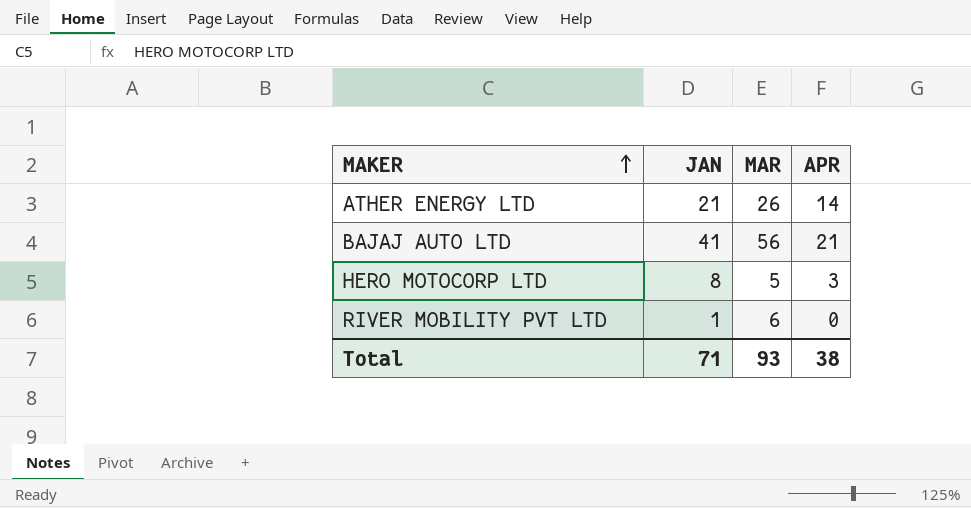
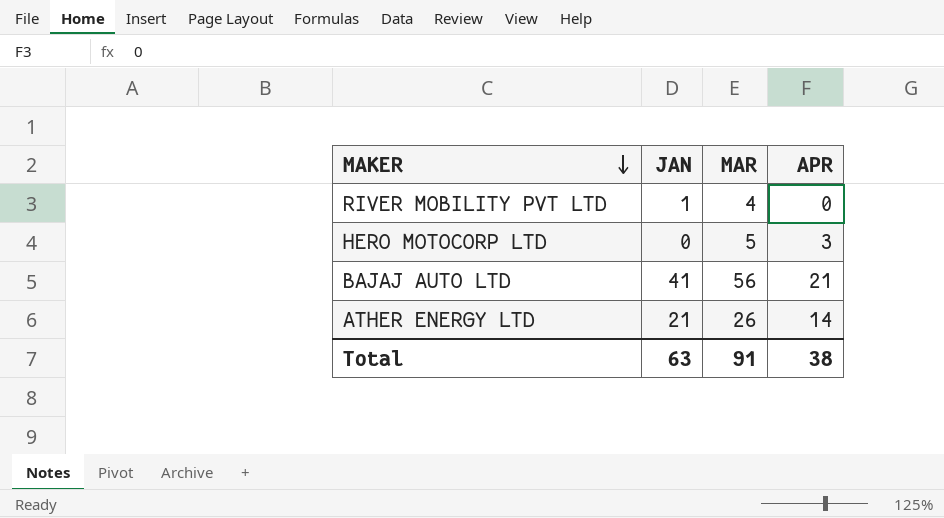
row order: MAKER ascending -> MAKER descending
RIVER MOBILITY PVT LTD | MAR: 6 -> 4
HERO MOTOCORP LTD | JAN: 8 -> 0
Total | JAN: 71 -> 63
Total | MAR: 93 -> 91

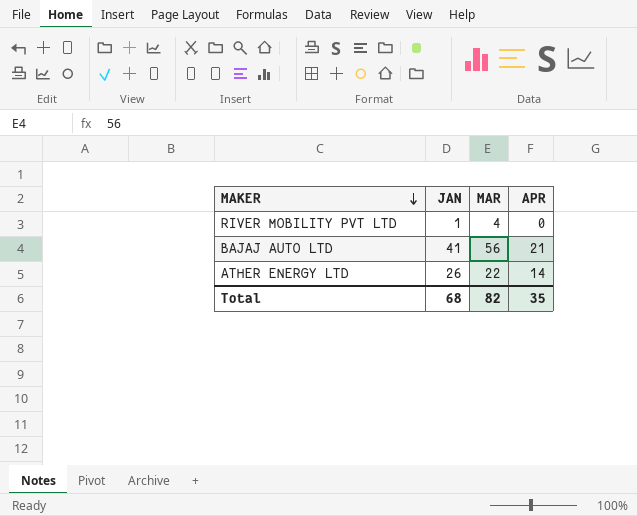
row HERO MOTOCORP LTD: 0 | 5 | 3 -> none
ATHER ENERGY LTD | JAN: 21 -> 26
ATHER ENERGY LTD | MAR: 26 -> 22
Total | JAN: 63 -> 68
Total | MAR: 91 -> 82
Total | APR: 38 -> 35

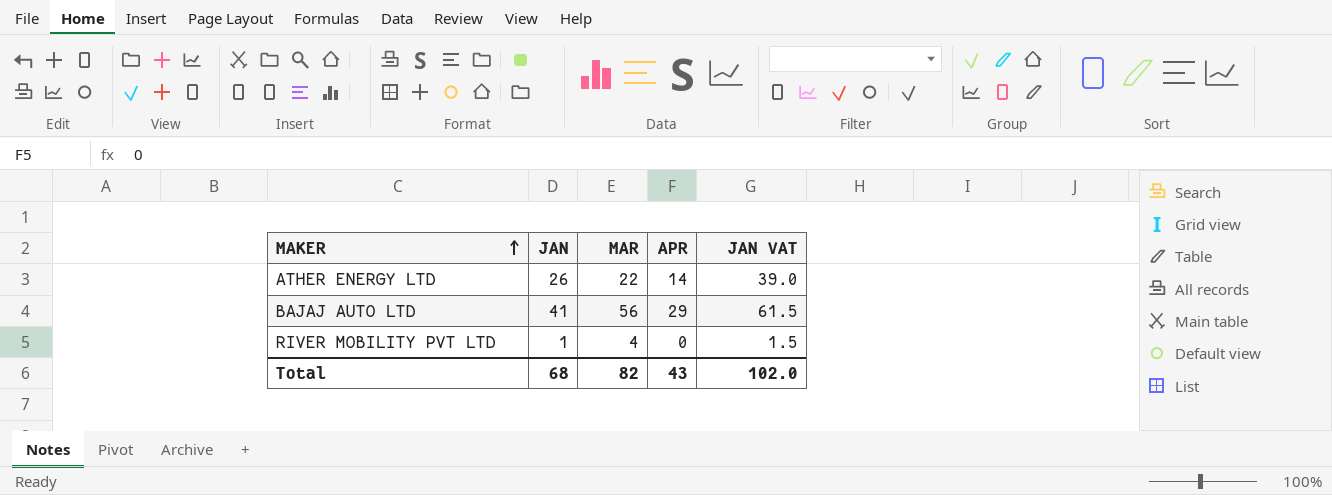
row order: MAKER descending -> MAKER ascending
column JAN VAT | formula: none -> [JAN] * 1.5
BAJAJ AUTO LTD | APR: 21 -> 29
Total | APR: 35 -> 43

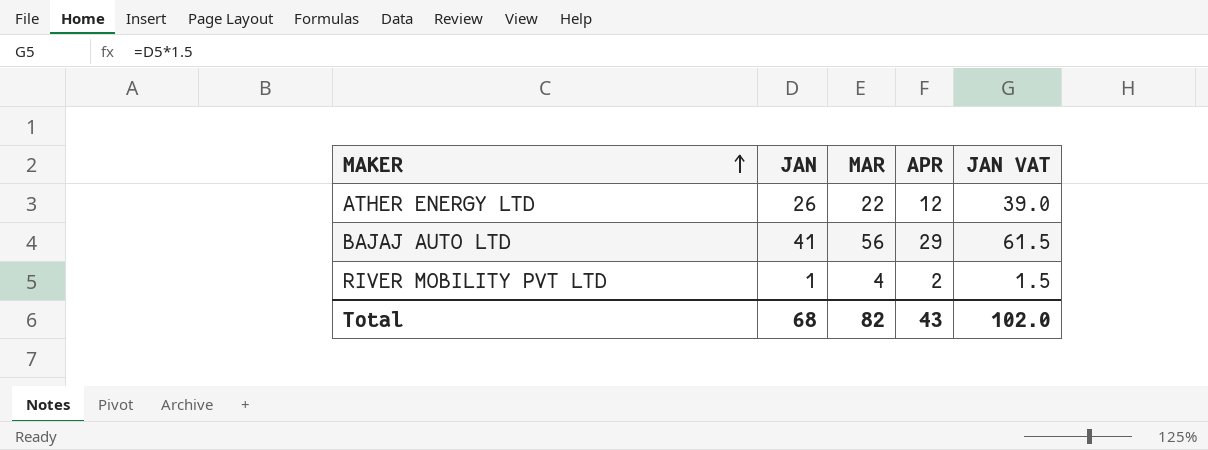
ATHER ENERGY LTD | APR: 14 -> 12
RIVER MOBILITY PVT LTD | APR: 0 -> 2

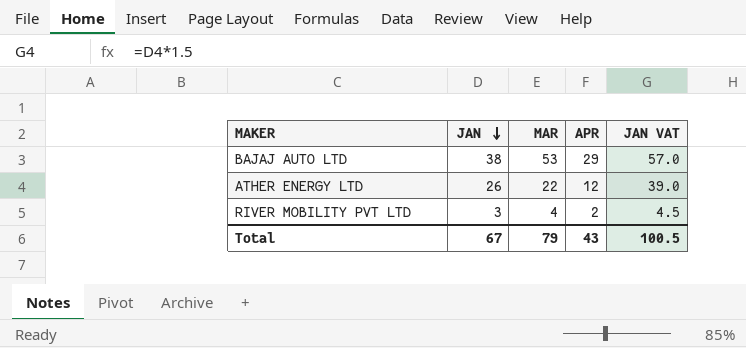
row order: MAKER ascending -> JAN descending
BAJAJ AUTO LTD | JAN: 41 -> 38
BAJAJ AUTO LTD | MAR: 56 -> 53
BAJAJ AUTO LTD | JAN VAT: 61.5 -> 57.0
RIVER MOBILITY PVT LTD | JAN: 1 -> 3
RIVER MOBILITY PVT LTD | JAN VAT: 1.5 -> 4.5
Total | JAN: 68 -> 67
Total | MAR: 82 -> 79
Total | JAN VAT: 102.0 -> 100.5

